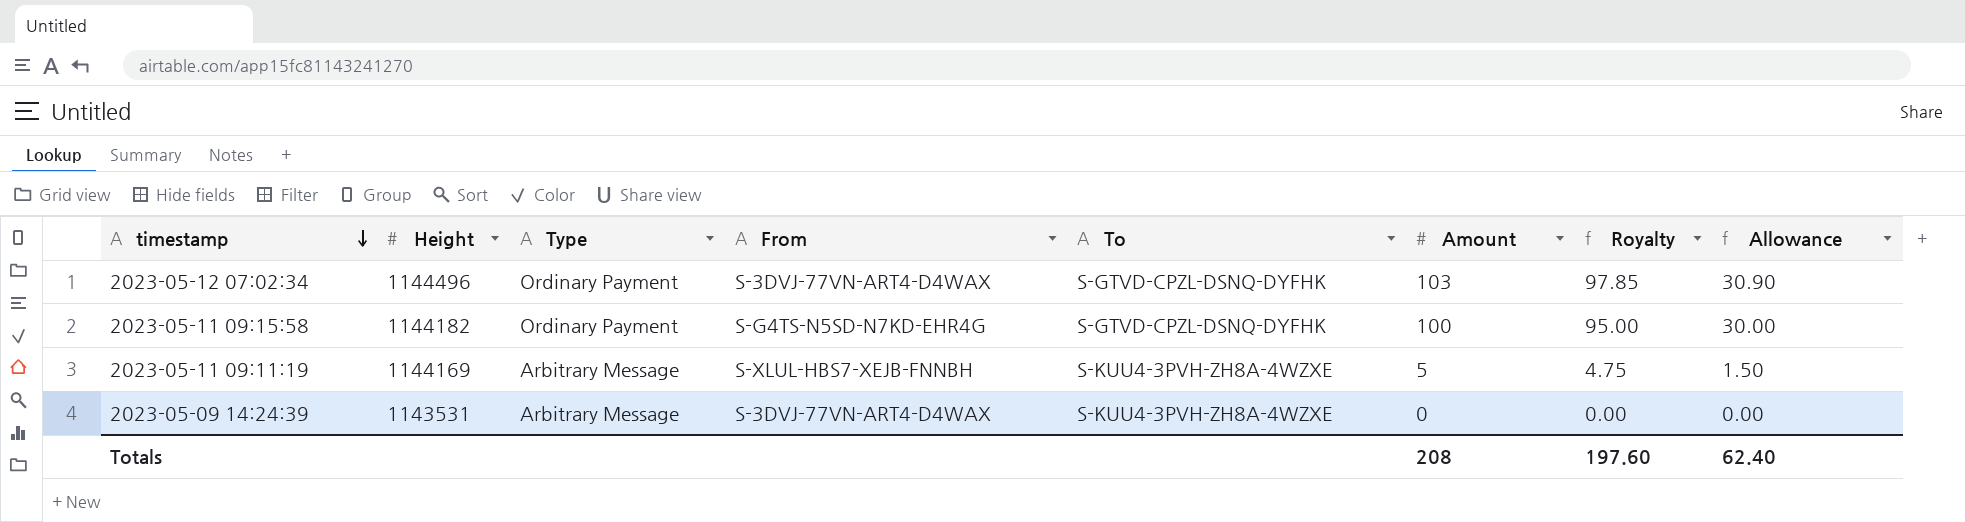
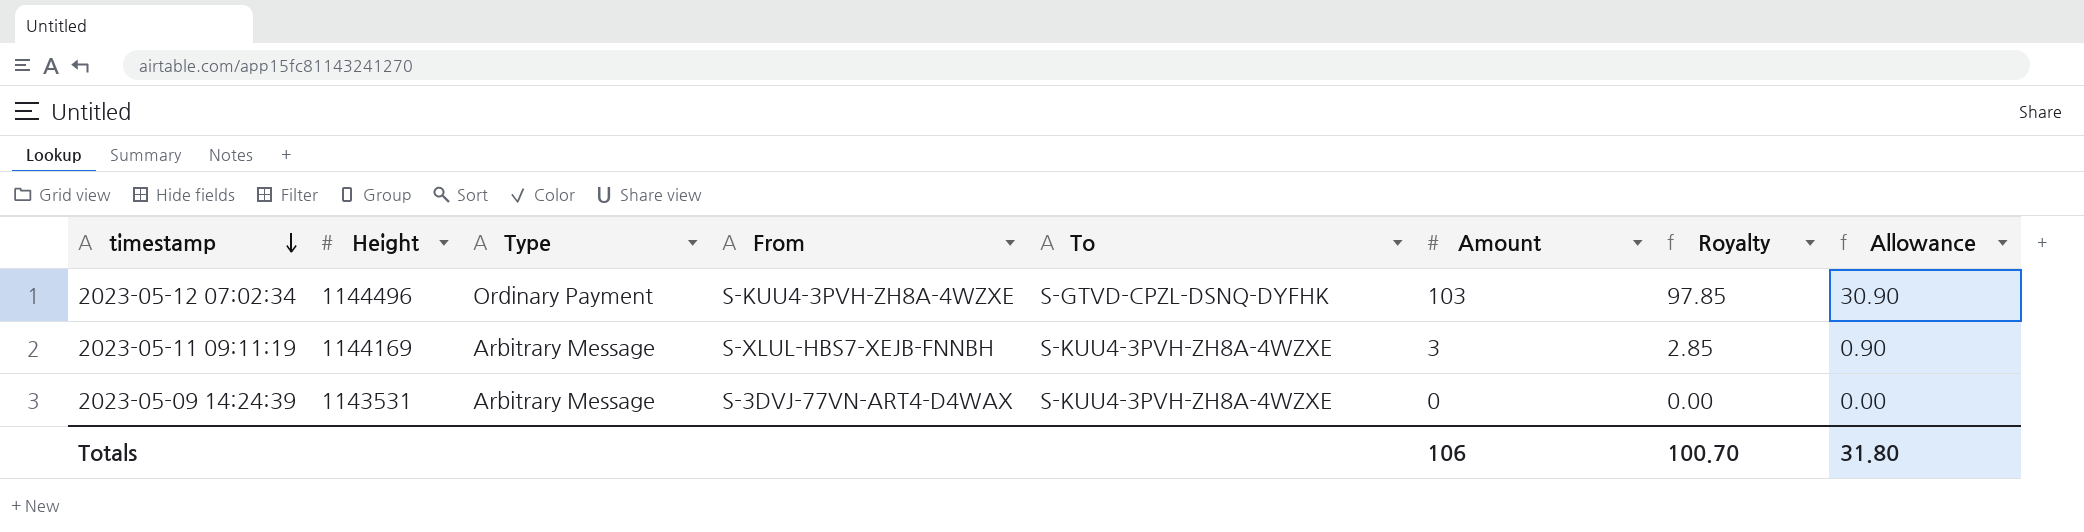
row 2023-05-11 09:15:58: 1144182 | Ordinary Payment | S-G4TS-N5SD-N7KD-EHR4G | S-GTVD-CPZL-DSNQ-DYFHK | 100 | 95.00 | 30.00 -> none
2023-05-12 07:02:34 | From: S-3DVJ-77VN-ART4-D4WAX -> S-KUU4-3PVH-ZH8A-4WZXE
2023-05-11 09:11:19 | Amount: 5 -> 3
2023-05-11 09:11:19 | Royalty: 4.75 -> 2.85
2023-05-11 09:11:19 | Allowance: 1.50 -> 0.90
Totals | Amount: 208 -> 106
Totals | Royalty: 197.60 -> 100.70
Totals | Allowance: 62.40 -> 31.80

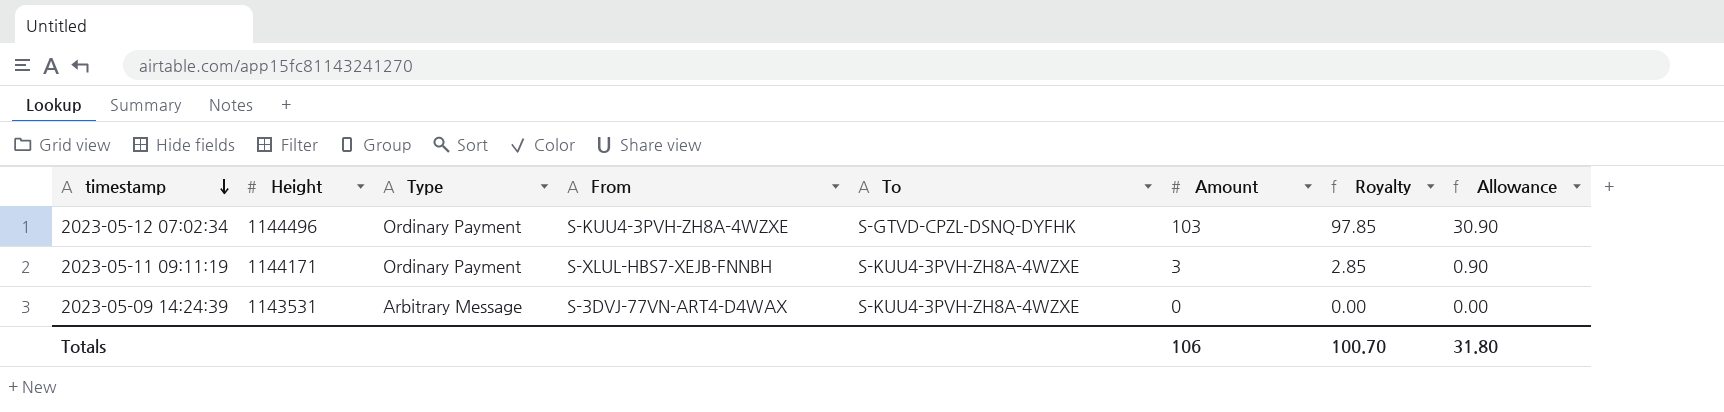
2023-05-11 09:11:19 | Height: 1144169 -> 1144171
2023-05-11 09:11:19 | Type: Arbitrary Message -> Ordinary Payment

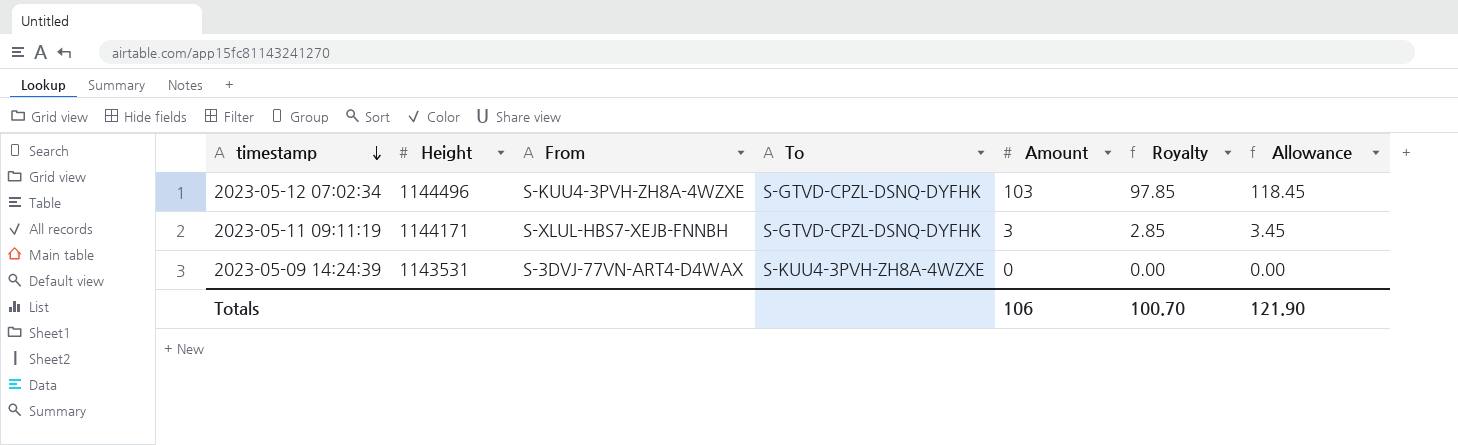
column Type | position: 3 -> none
column Allowance | formula: [Amount] * 0.3 -> [Amount] * 1.15
2023-05-11 09:11:19 | To: S-KUU4-3PVH-ZH8A-4WZXE -> S-GTVD-CPZL-DSNQ-DYFHK
Totals | Allowance: 31.80 -> 121.90

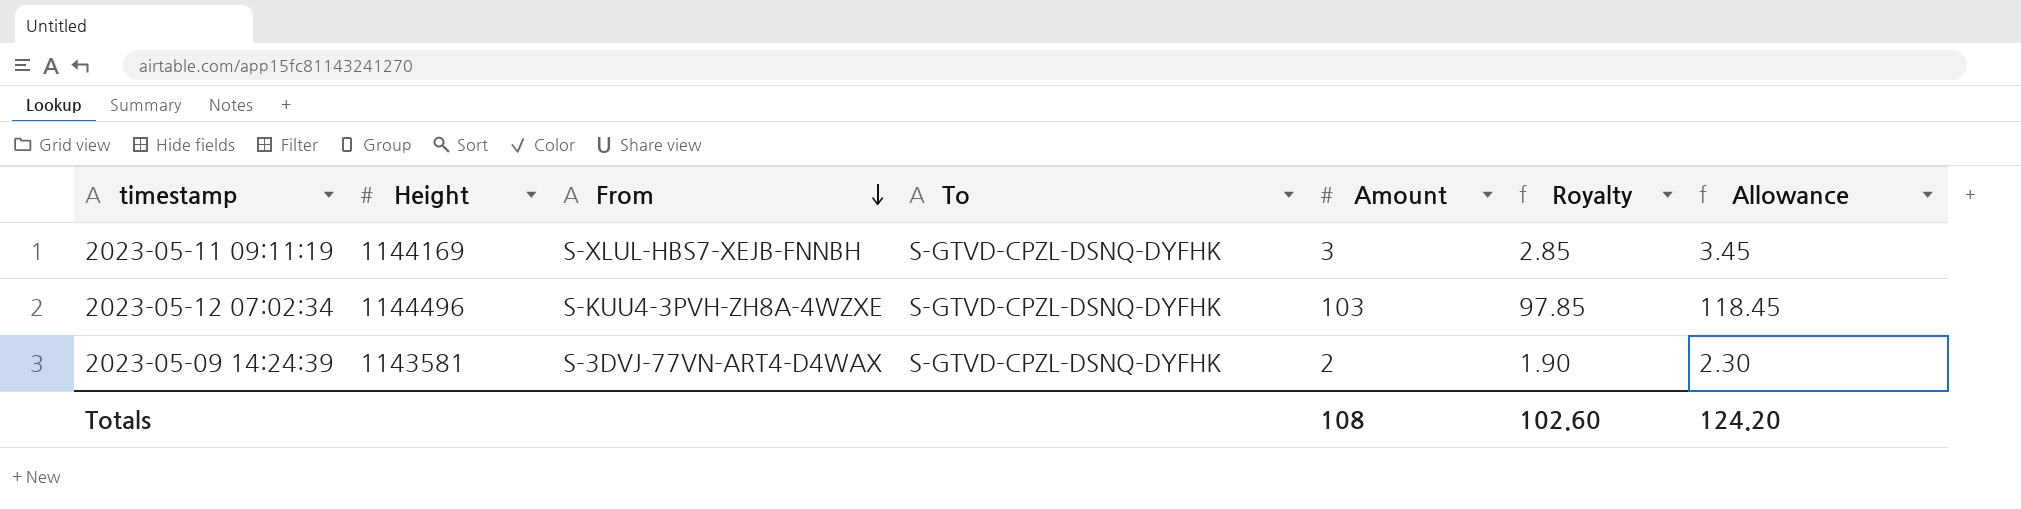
row order: timestamp descending -> From descending
2023-05-11 09:11:19 | Height: 1144171 -> 1144169
2023-05-09 14:24:39 | Height: 1143531 -> 1143581
2023-05-09 14:24:39 | To: S-KUU4-3PVH-ZH8A-4WZXE -> S-GTVD-CPZL-DSNQ-DYFHK
2023-05-09 14:24:39 | Amount: 0 -> 2
2023-05-09 14:24:39 | Royalty: 0.00 -> 1.90
2023-05-09 14:24:39 | Allowance: 0.00 -> 2.30
Totals | Amount: 106 -> 108
Totals | Royalty: 100.70 -> 102.60
Totals | Allowance: 121.90 -> 124.20

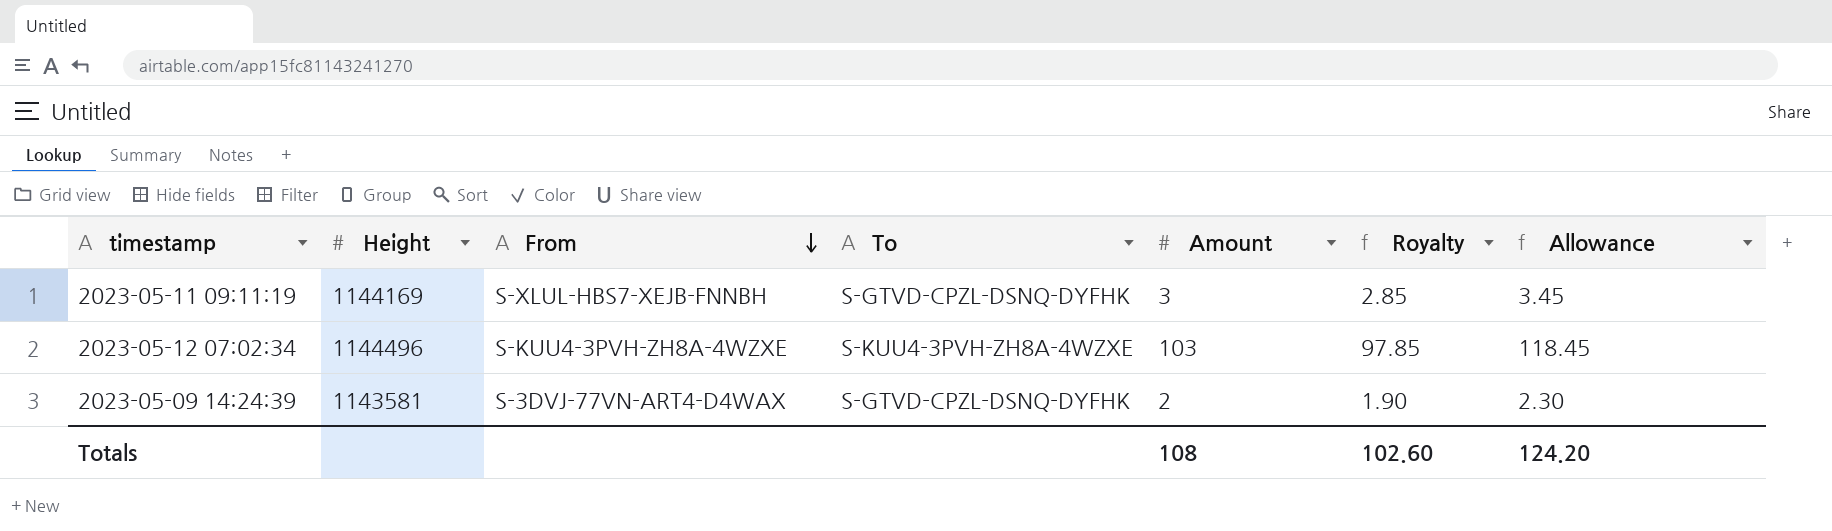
2023-05-12 07:02:34 | To: S-GTVD-CPZL-DSNQ-DYFHK -> S-KUU4-3PVH-ZH8A-4WZXE

